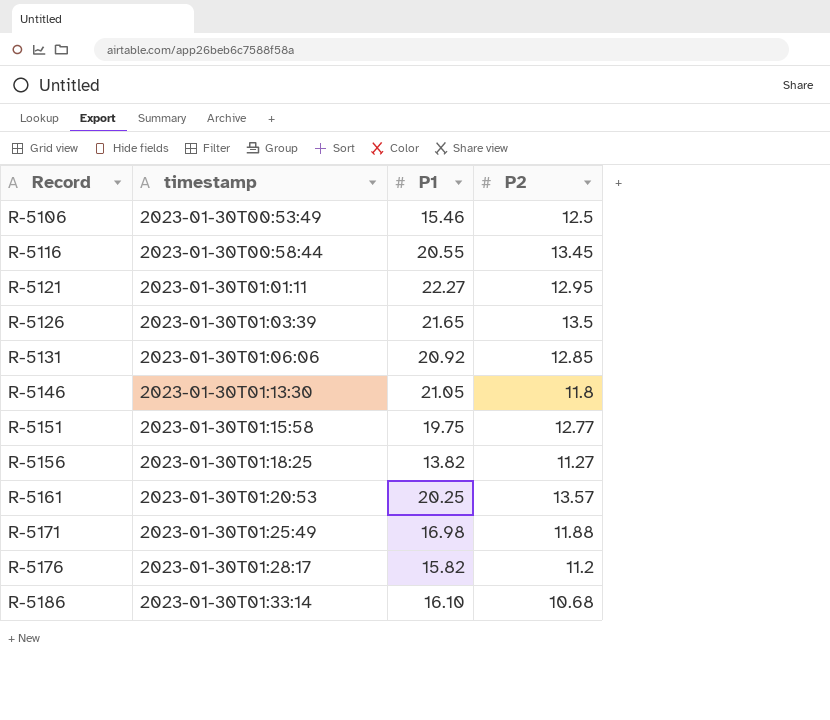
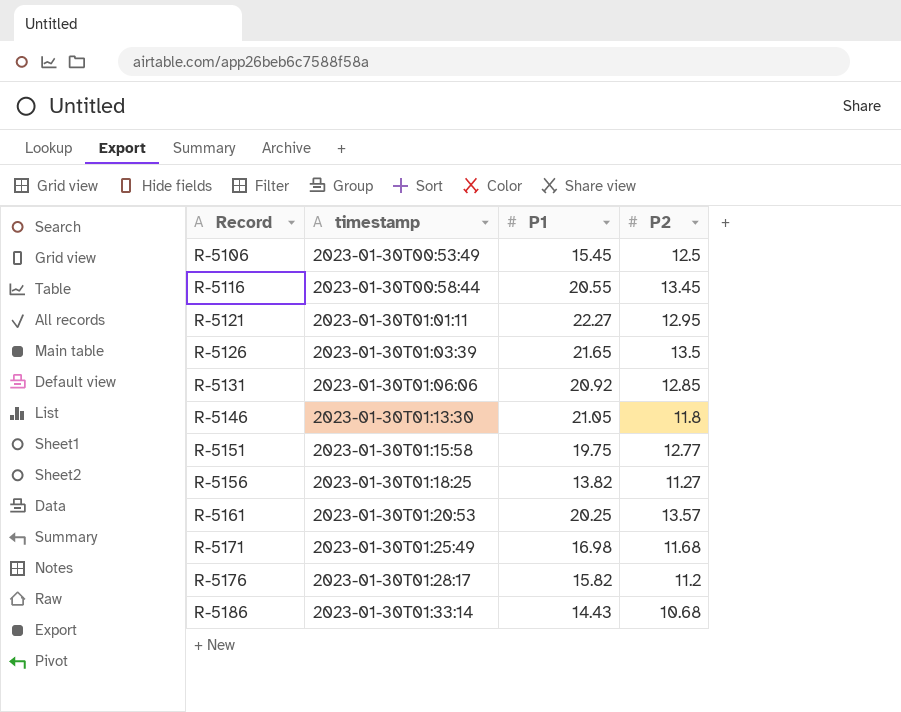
R-5106 | P1: 15.46 -> 15.45
R-5171 | P2: 11.88 -> 11.68
R-5186 | P1: 16.10 -> 14.43

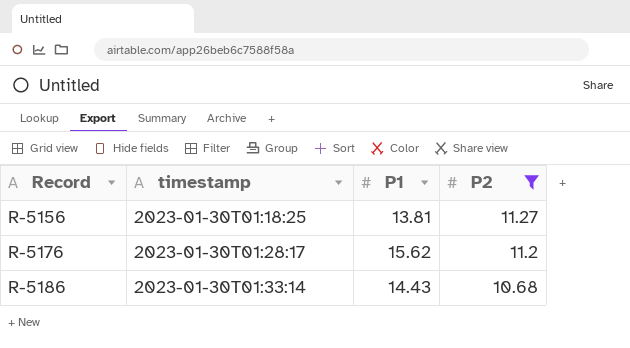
filter: none -> P2 <= 11.27
R-5156 | P1: 13.82 -> 13.81
R-5176 | P1: 15.82 -> 15.62

